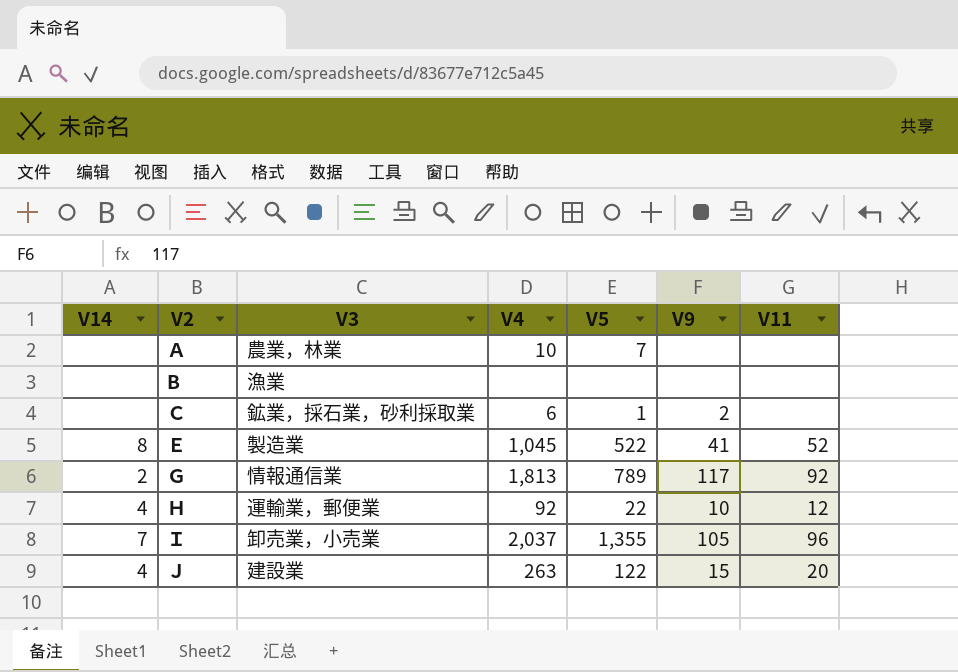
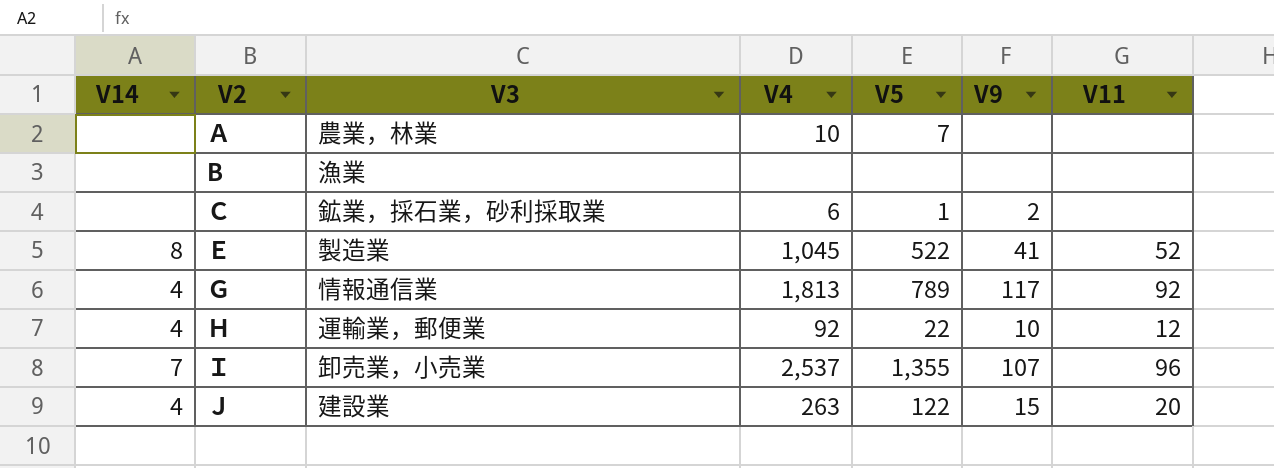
Ｇ | V14: 2 -> 4
Ｉ | V4: 2,037 -> 2,537
Ｉ | V9: 105 -> 107

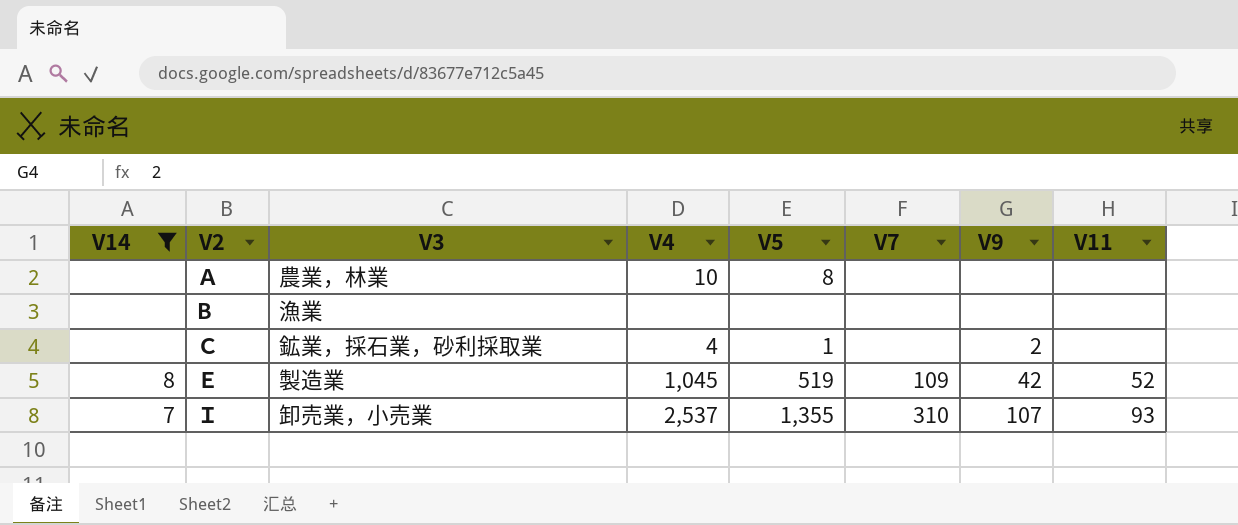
filter: none -> V14 != 4
column V7 | position: none -> 6
Ａ | V5: 7 -> 8
Ｃ | V4: 6 -> 4
Ｅ | V5: 522 -> 519
Ｅ | V9: 41 -> 42
Ｉ | V11: 96 -> 93

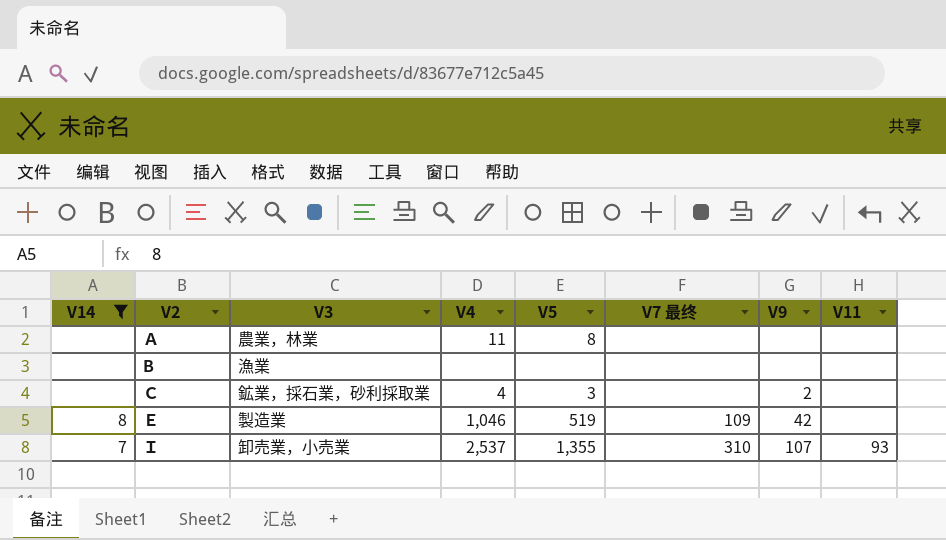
column name: V7 -> V7 最终
Ａ | V4: 10 -> 11
Ｃ | V5: 1 -> 3
Ｅ | V4: 1,045 -> 1,046
Ｅ | V11: 52 -> none

